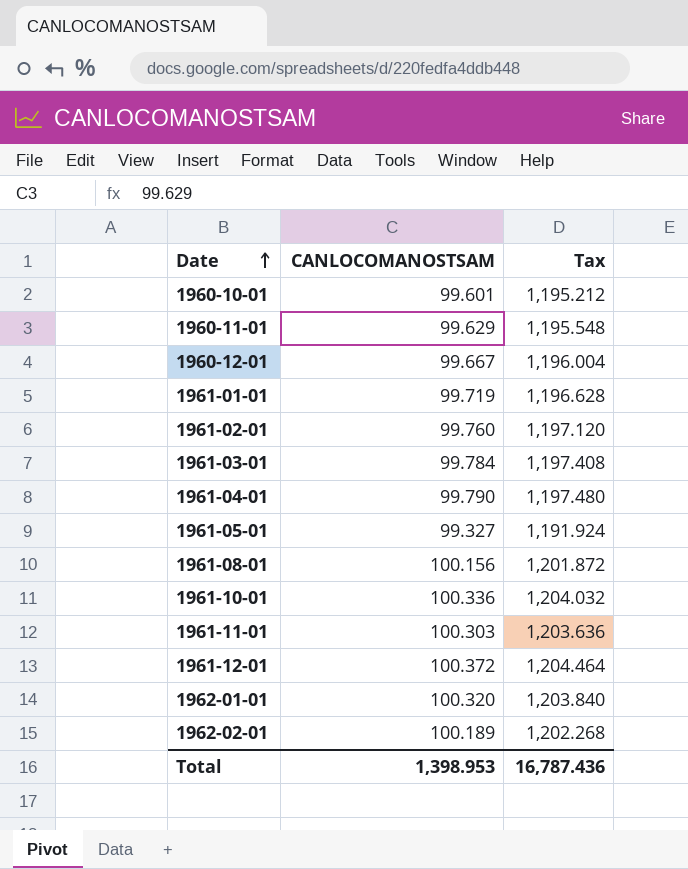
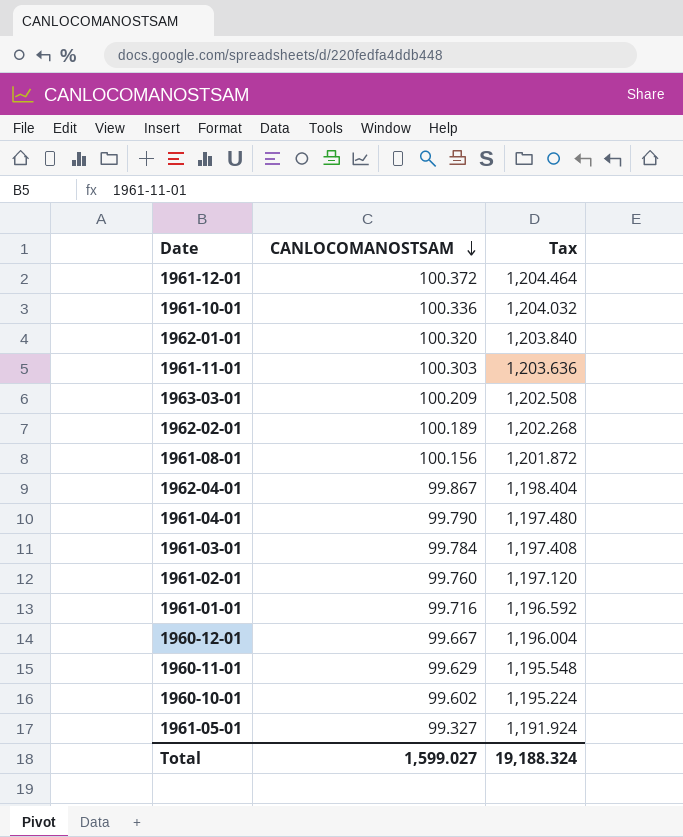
row order: Date ascending -> CANLOCOMANOSTSAM descending
row 1963-03-01: none -> 100.209 | 1,202.508
row 1962-04-01: none -> 99.867 | 1,198.404
1961-01-01 | CANLOCOMANOSTSAM: 99.719 -> 99.716
1961-01-01 | Tax: 1,196.628 -> 1,196.592
1960-10-01 | CANLOCOMANOSTSAM: 99.601 -> 99.602
1960-10-01 | Tax: 1,195.212 -> 1,195.224
Total | CANLOCOMANOSTSAM: 1,398.953 -> 1,599.027
Total | Tax: 16,787.436 -> 19,188.324

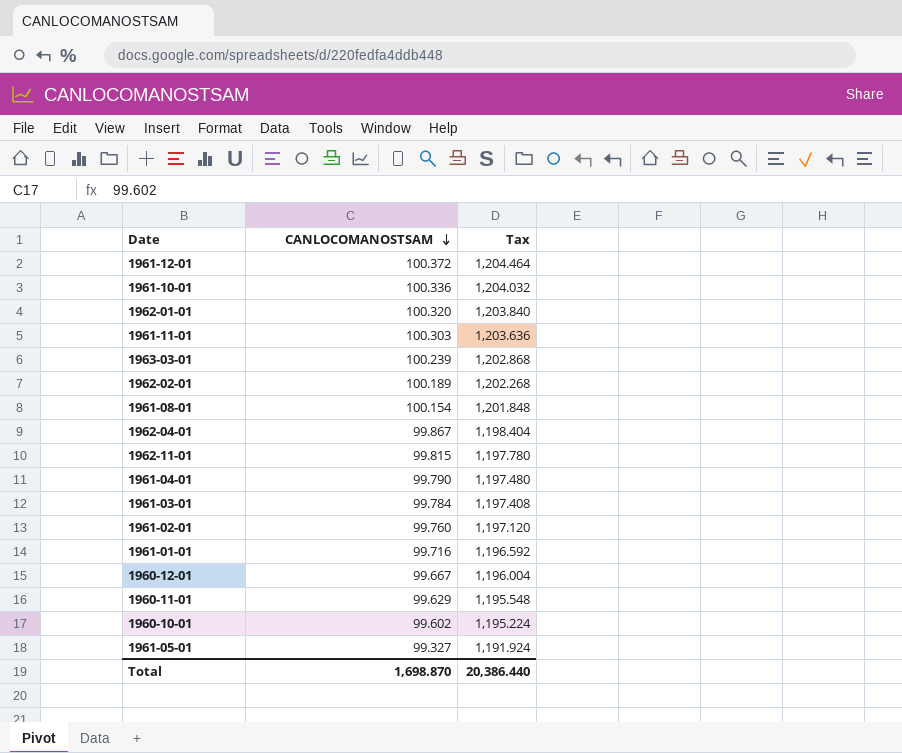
1963-03-01 | CANLOCOMANOSTSAM: 100.209 -> 100.239
1963-03-01 | Tax: 1,202.508 -> 1,202.868
1961-08-01 | CANLOCOMANOSTSAM: 100.156 -> 100.154
1961-08-01 | Tax: 1,201.872 -> 1,201.848
row 1962-11-01: none -> 99.815 | 1,197.780
Total | CANLOCOMANOSTSAM: 1,599.027 -> 1,698.870
Total | Tax: 19,188.324 -> 20,386.440

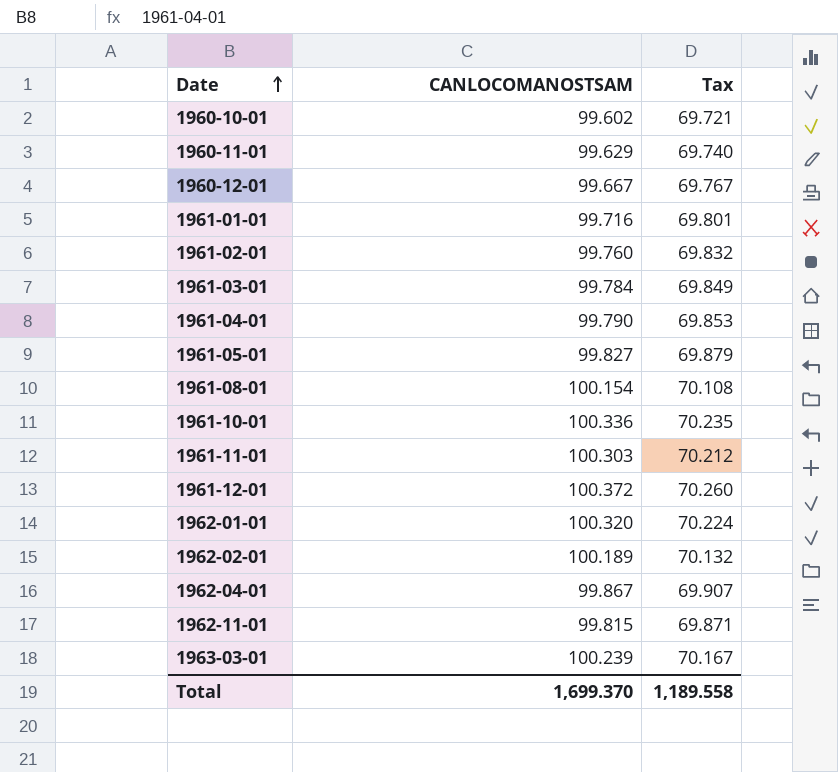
row order: CANLOCOMANOSTSAM descending -> Date ascending
column Tax | formula: [CANLOCOMANOSTSAM] * 12 -> [CANLOCOMANOSTSAM] * 0.7
1961-05-01 | CANLOCOMANOSTSAM: 99.327 -> 99.827
Total | CANLOCOMANOSTSAM: 1,698.870 -> 1,699.370
Total | Tax: 20,386.440 -> 1,189.558

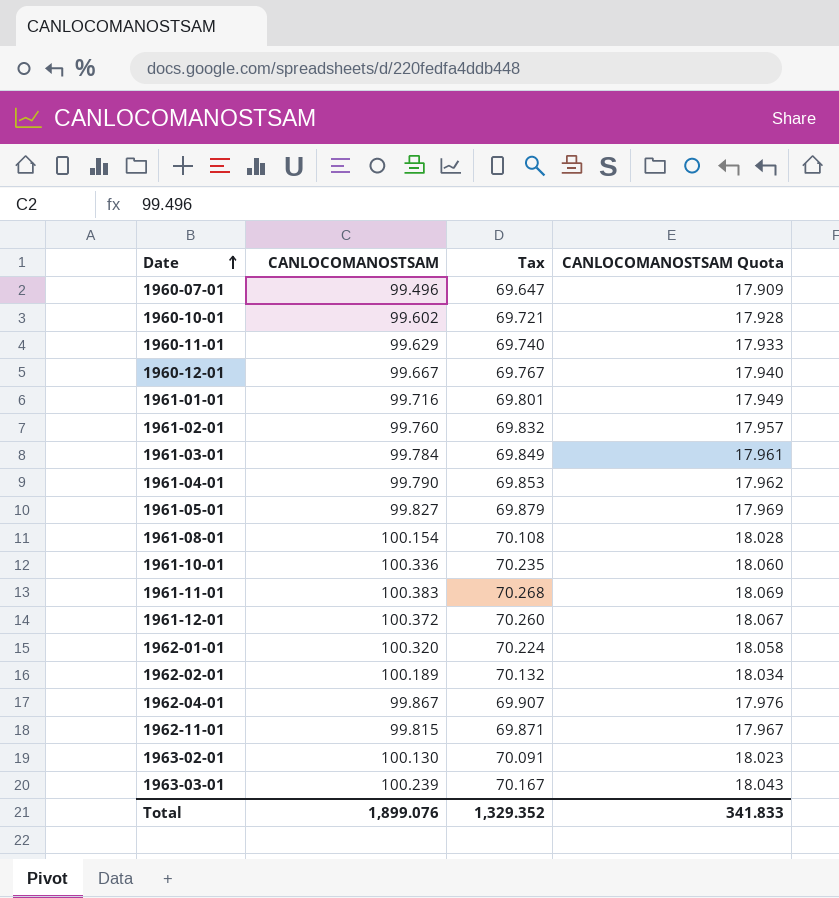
column CANLOCOMANOSTSAM Quota | formula: none -> [CANLOCOMANOSTSAM] * 0.18
row 1960-07-01: none -> 99.496 | 69.647 | 17.909
1961-11-01 | CANLOCOMANOSTSAM: 100.303 -> 100.383
1961-11-01 | Tax: 70.212 -> 70.268
row 1963-02-01: none -> 100.130 | 70.091 | 18.023
Total | CANLOCOMANOSTSAM: 1,699.370 -> 1,899.076
Total | Tax: 1,189.558 -> 1,329.352

